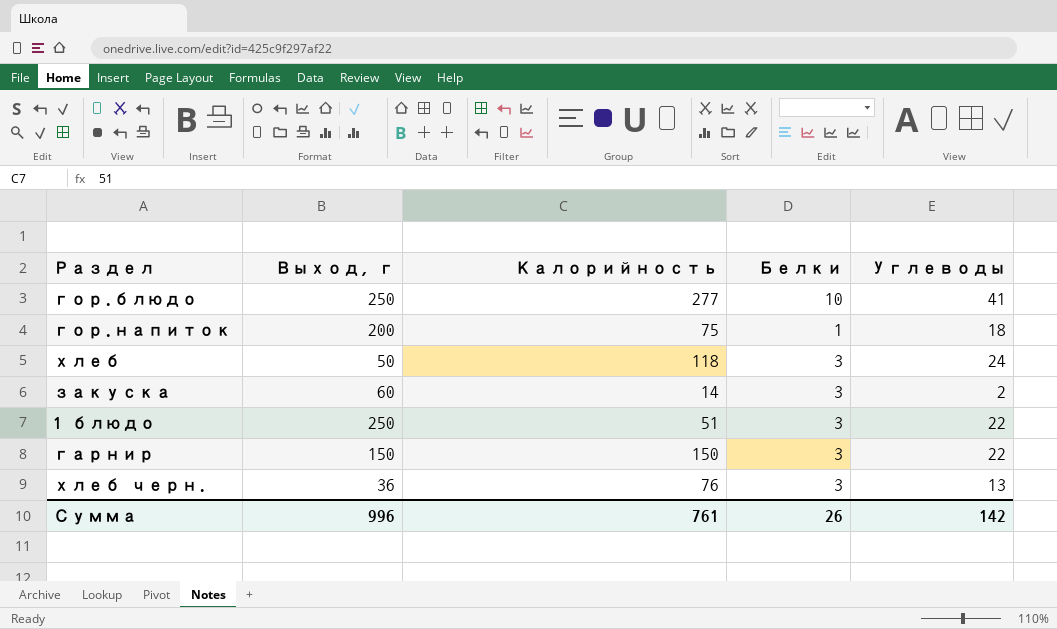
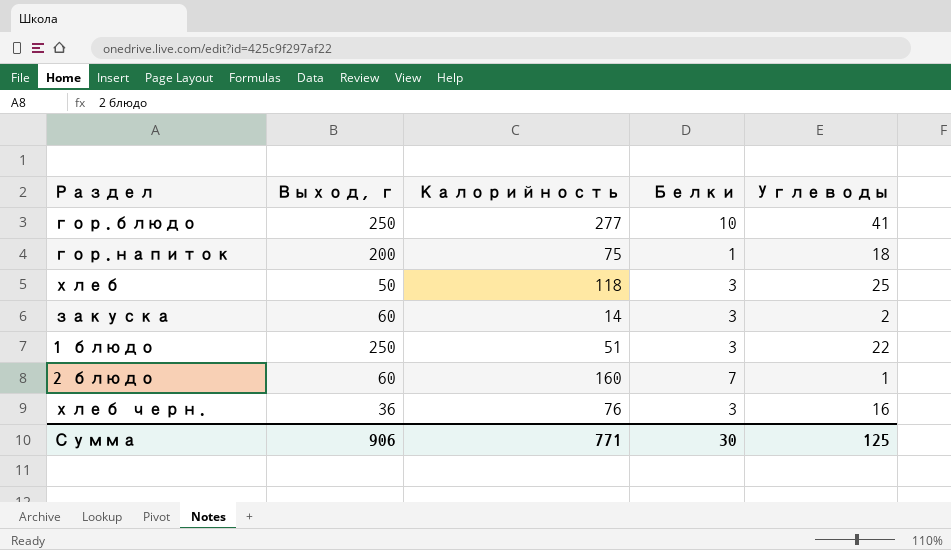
row гарнир: 150 | 150 | 3 | 22 -> none
хлеб | Углеводы: 24 -> 25
row 2 блюдо: none -> 60 | 160 | 7 | 1
хлеб черн. | Углеводы: 13 -> 16
Сумма | Выход, г: 996 -> 906
Сумма | Калорийность: 761 -> 771
Сумма | Белки: 26 -> 30
Сумма | Углеводы: 142 -> 125

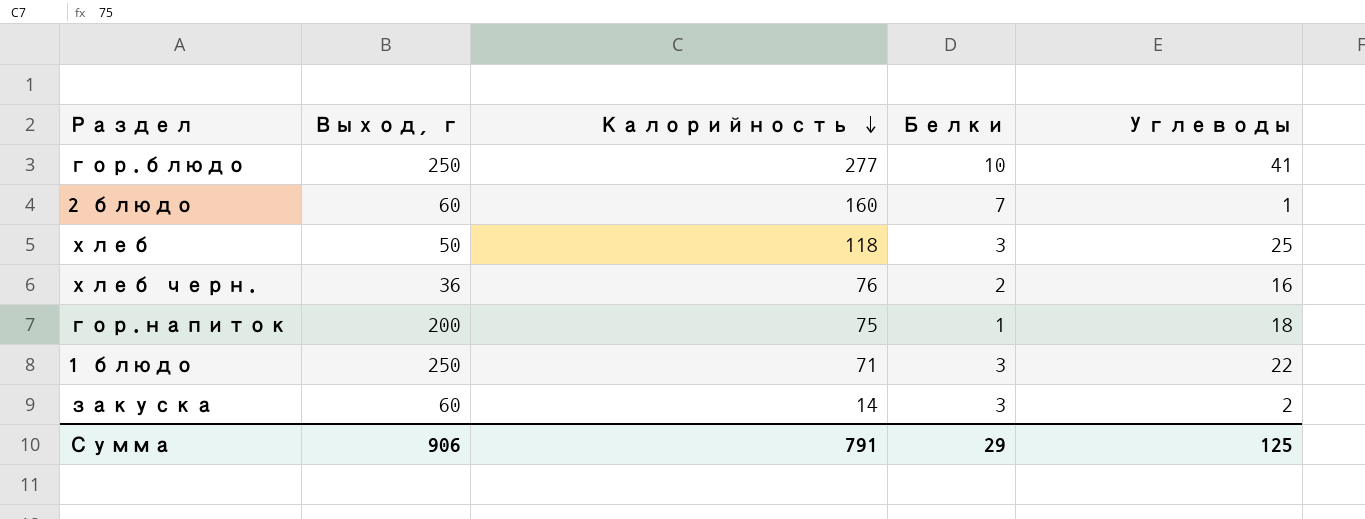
row order: none -> Калорийность descending
хлеб черн. | Белки: 3 -> 2
1 блюдо | Калорийность: 51 -> 71
Сумма | Калорийность: 771 -> 791
Сумма | Белки: 30 -> 29

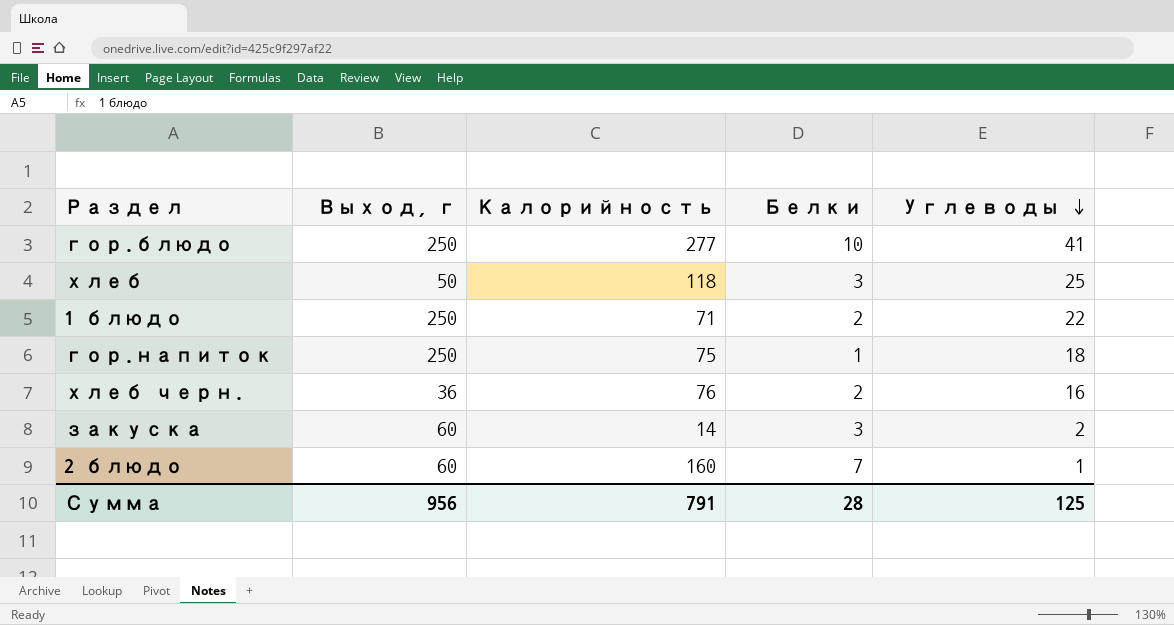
row order: Калорийность descending -> Углеводы descending
1 блюдо | Белки: 3 -> 2
гор.напиток | Выход, г: 200 -> 250
Сумма | Выход, г: 906 -> 956
Сумма | Белки: 29 -> 28

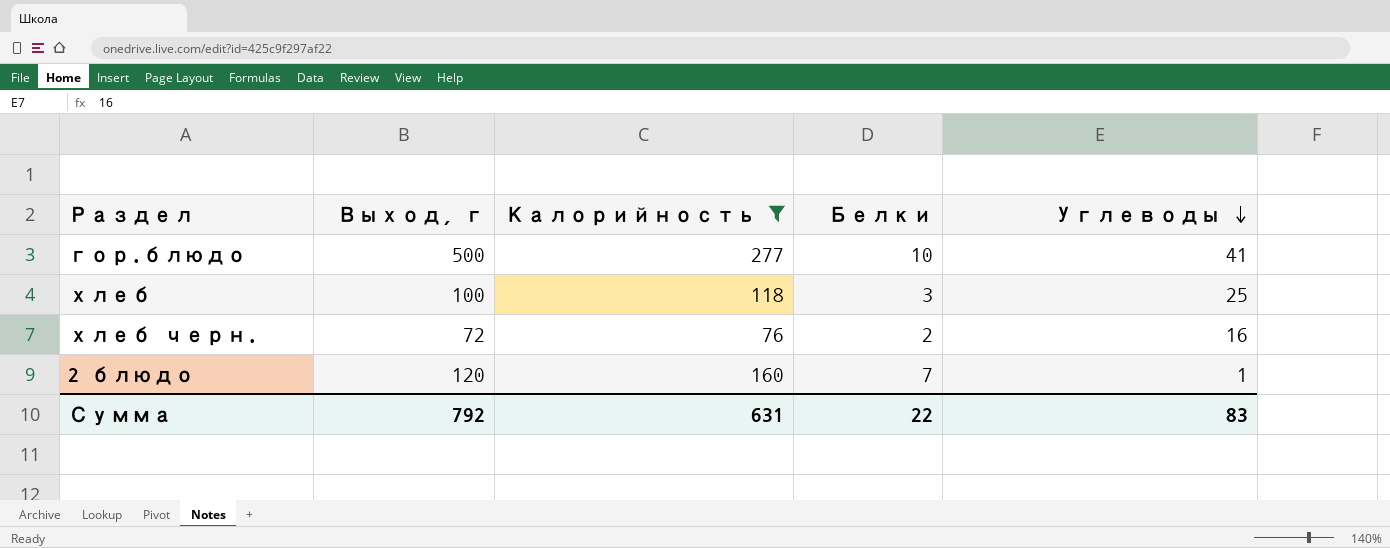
filter: none -> Калорийность >= 76
гор.блюдо | Выход, г: 250 -> 500
хлеб | Выход, г: 50 -> 100
хлеб черн. | Выход, г: 36 -> 72
2 блюдо | Выход, г: 60 -> 120
Сумма | Выход, г: 956 -> 792
Сумма | Калорийность: 791 -> 631
Сумма | Белки: 28 -> 22
Сумма | Углеводы: 125 -> 83

